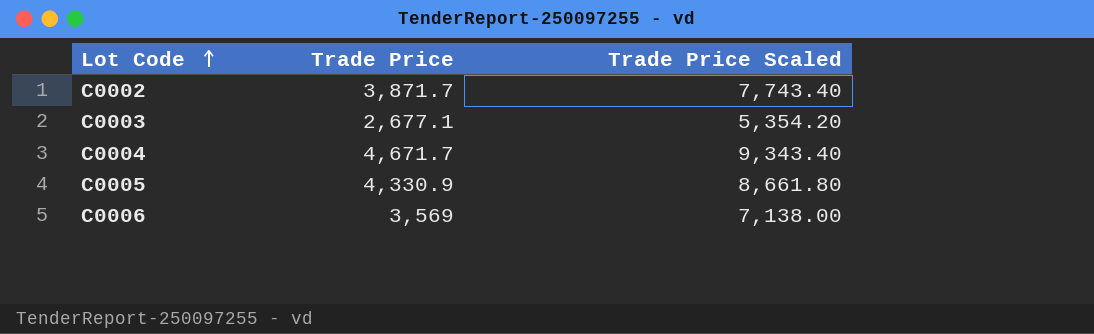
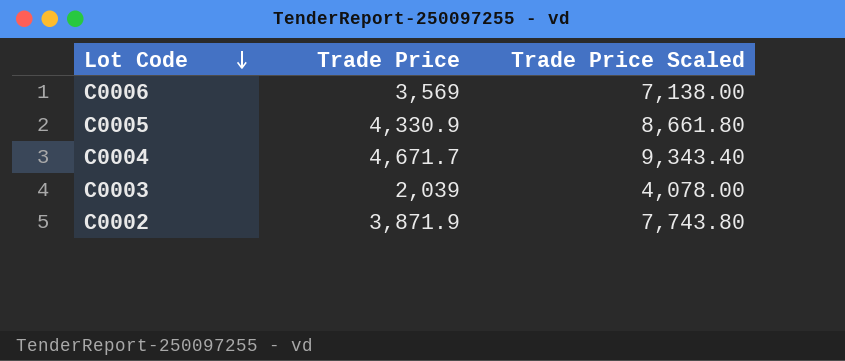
row order: Lot Code ascending -> Lot Code descending
C0003 | Trade Price: 2,677.1 -> 2,039
C0003 | Trade Price Scaled: 5,354.20 -> 4,078.00
C0002 | Trade Price: 3,871.7 -> 3,871.9
C0002 | Trade Price Scaled: 7,743.40 -> 7,743.80

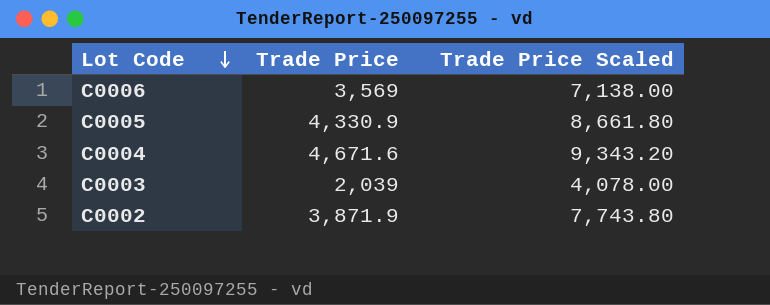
C0004 | Trade Price: 4,671.7 -> 4,671.6
C0004 | Trade Price Scaled: 9,343.40 -> 9,343.20

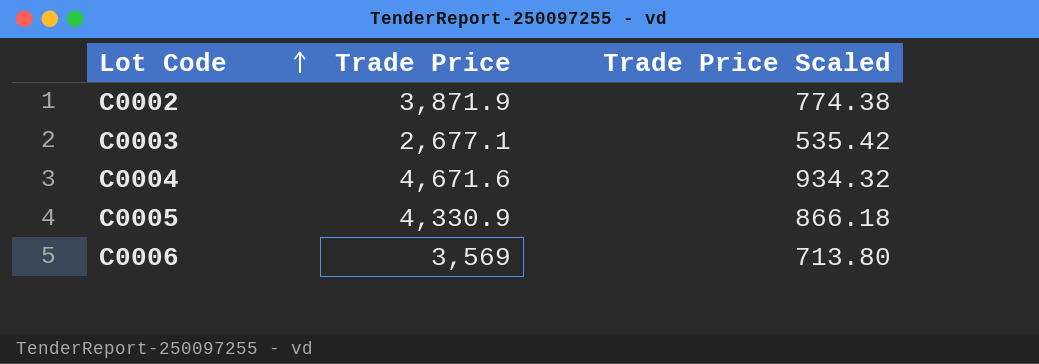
row order: Lot Code descending -> Lot Code ascending
column Trade Price Scaled | formula: [Trade Price] * 2 -> [Trade Price] * 0.2
C0003 | Trade Price: 2,039 -> 2,677.1

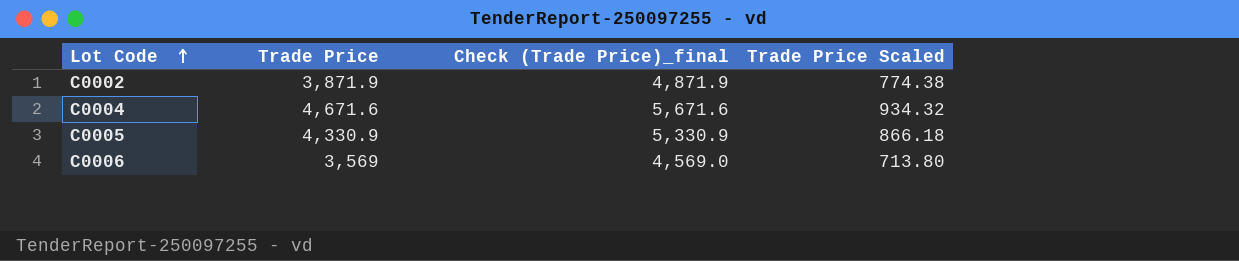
column Check (Trade Price)_final | formula: none -> [Trade Price] + 1000
row C0003: 2,677.1 | 535.42 -> none

